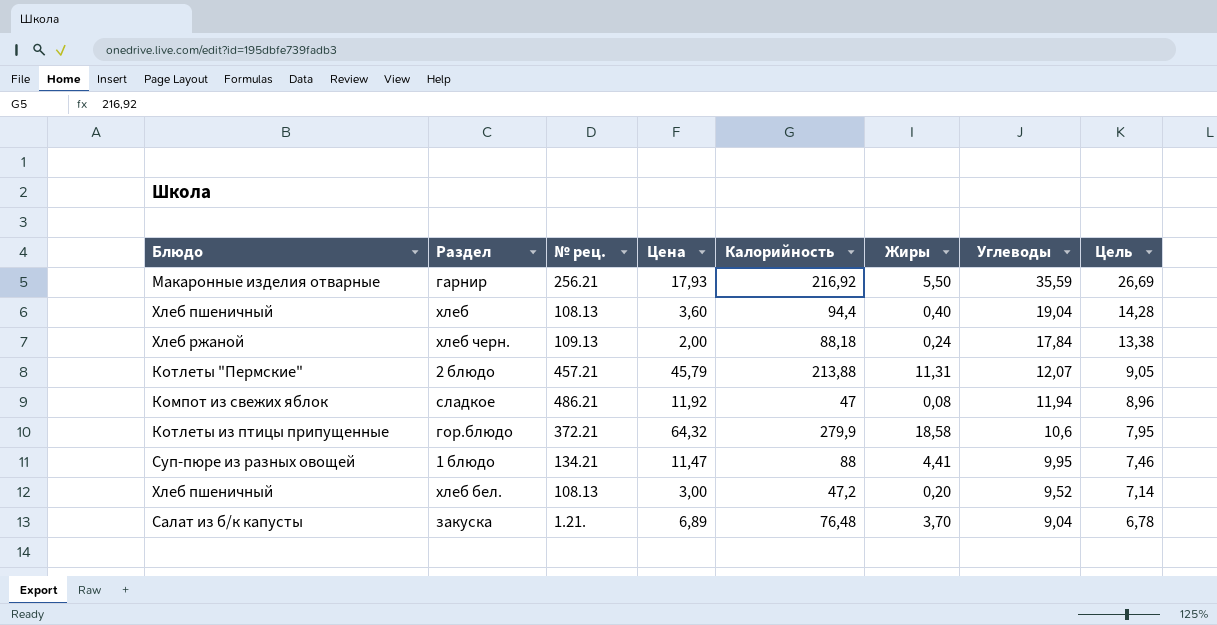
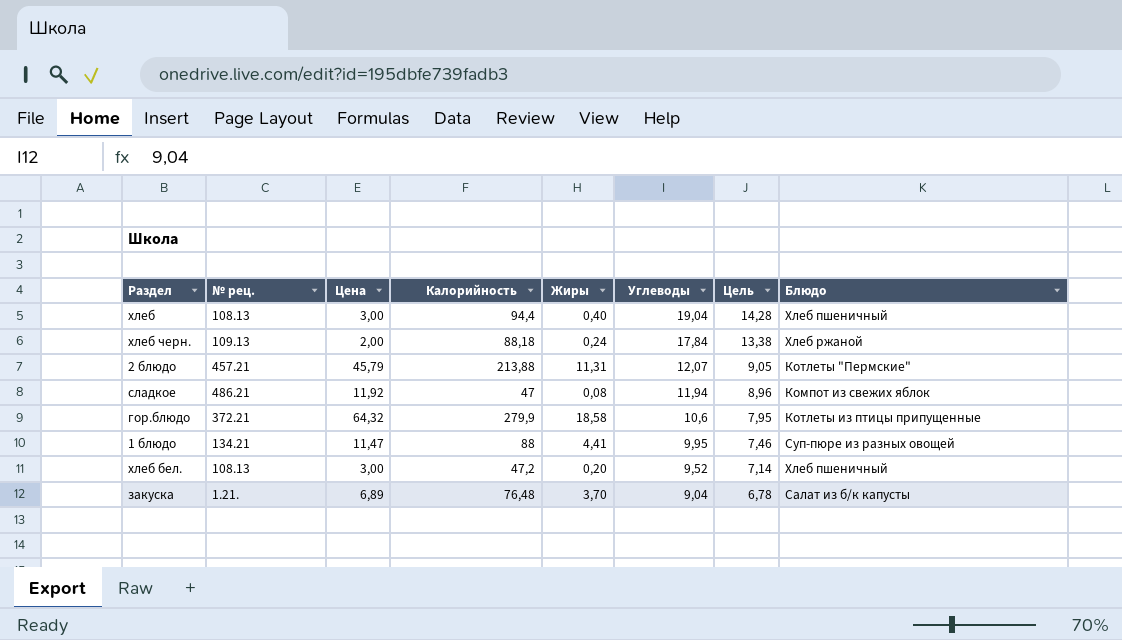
column Блюдо | position: 1 -> 8
row гарнир: Макаронные изделия отварные | 256.21 | 17,93 | 216,92 | 5,50 | 35,59 | 26,69 -> none
хлеб | Цена: 3,60 -> 3,00

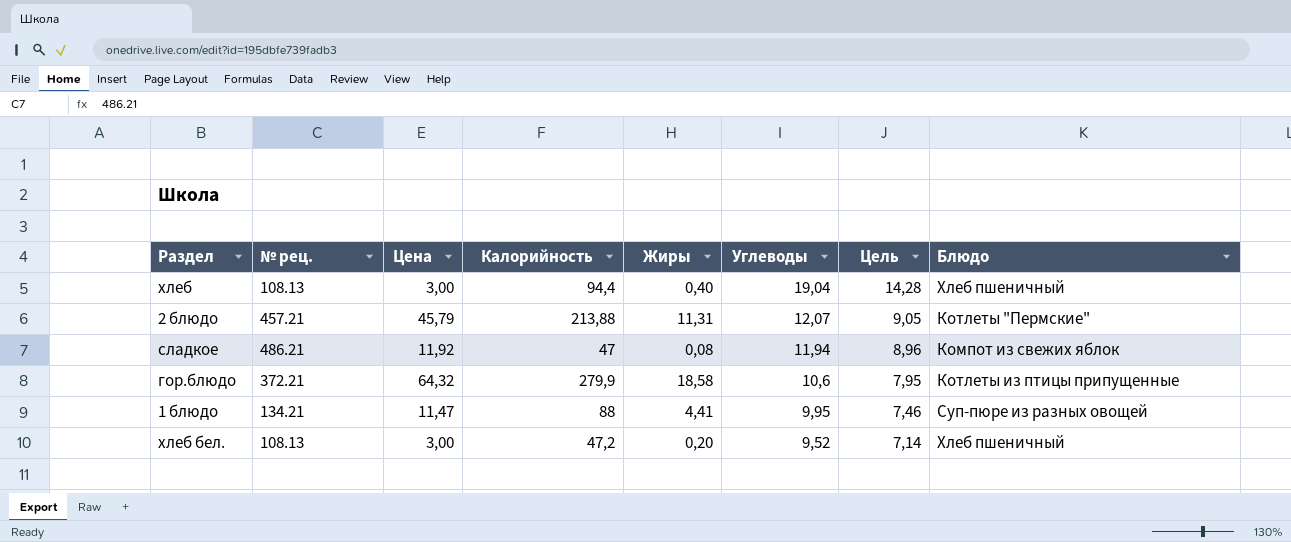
row хлеб черн.: 109.13 | 2,00 | 88,18 | 0,24 | 17,84 | 13,38 | Хлеб ржаной -> none
row закуска: 1.21. | 6,89 | 76,48 | 3,70 | 9,04 | 6,78 | Салат из б/к капусты -> none

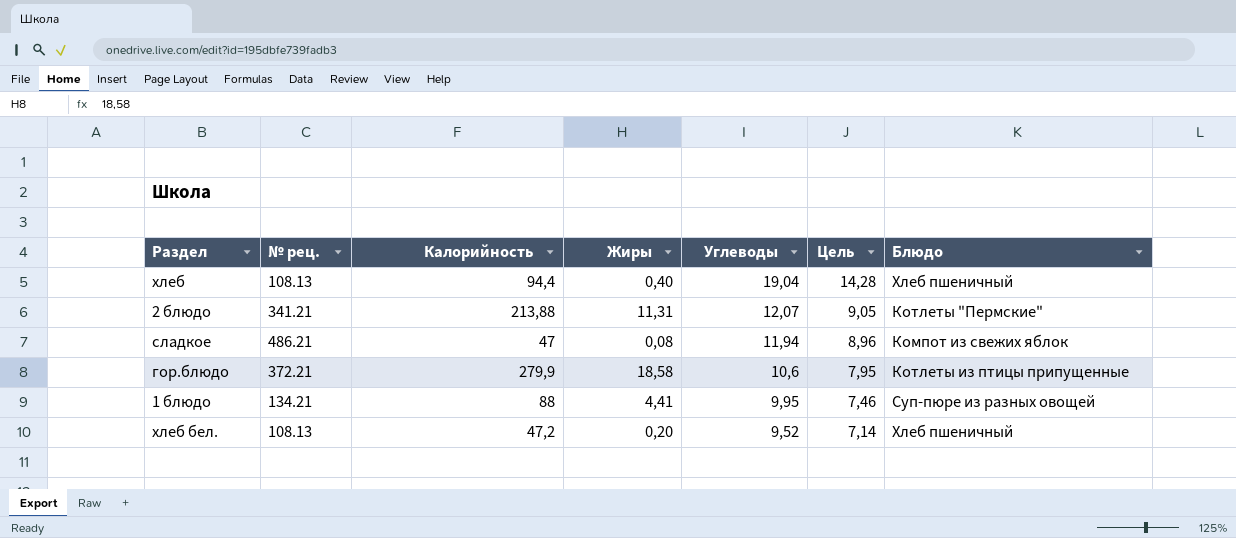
column Цена | position: 3 -> none
2 блюдо | № рец.: 457.21 -> 341.21

